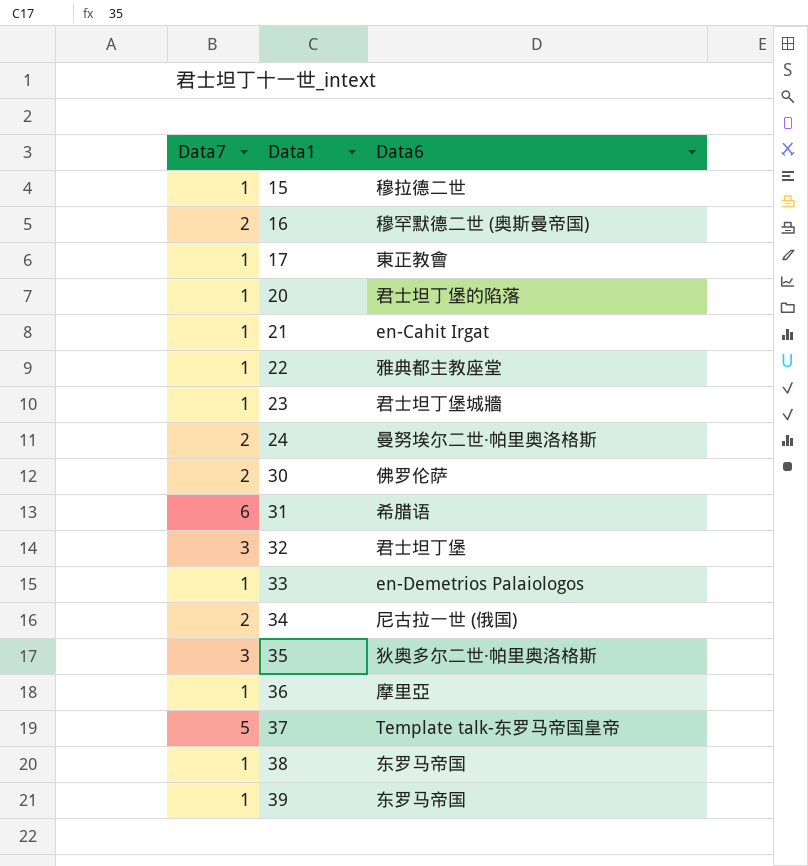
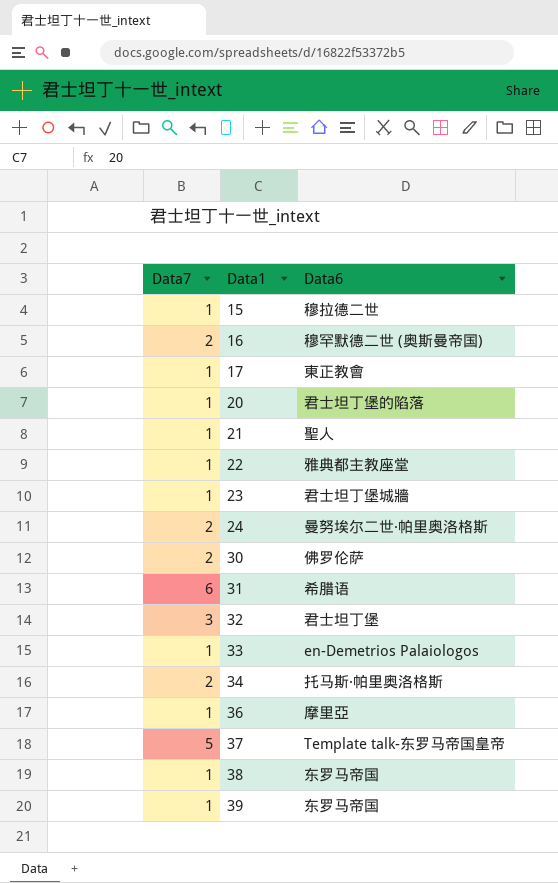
row 35: 3 | 狄奥多尔二世·帕里奥洛格斯 -> none
21 | Data6: en-Cahit Irgat -> 聖人
34 | Data6: 尼古拉一世 (俄国) -> 托马斯·帕里奥洛格斯

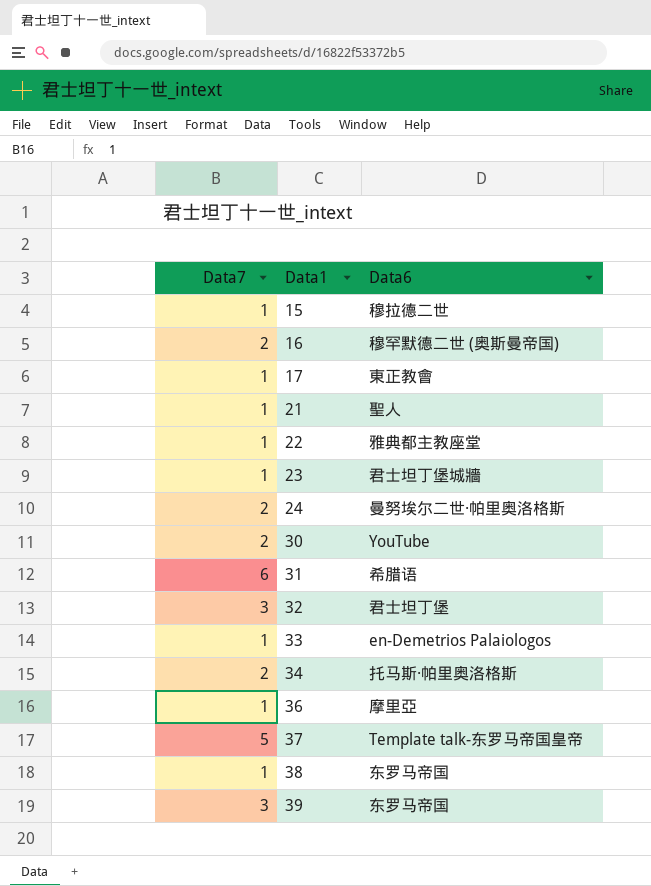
row 20: 1 | 君士坦丁堡的陷落 -> none
30 | Data6: 佛罗伦萨 -> YouTube
39 | Data7: 1 -> 3

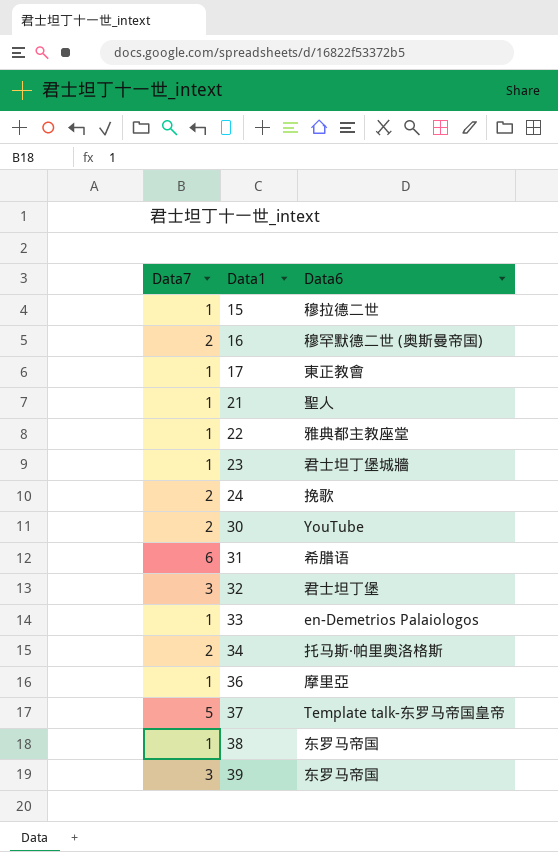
24 | Data6: 曼努埃尔二世·帕里奥洛格斯 -> 挽歌

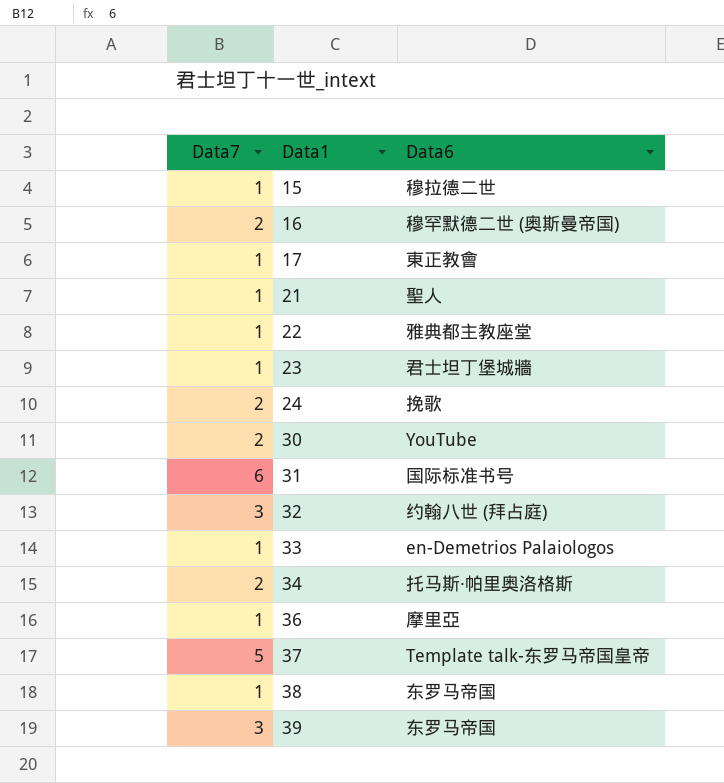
31 | Data6: 希腊语 -> 国际标准书号
32 | Data6: 君士坦丁堡 -> 约翰八世 (拜占庭)

